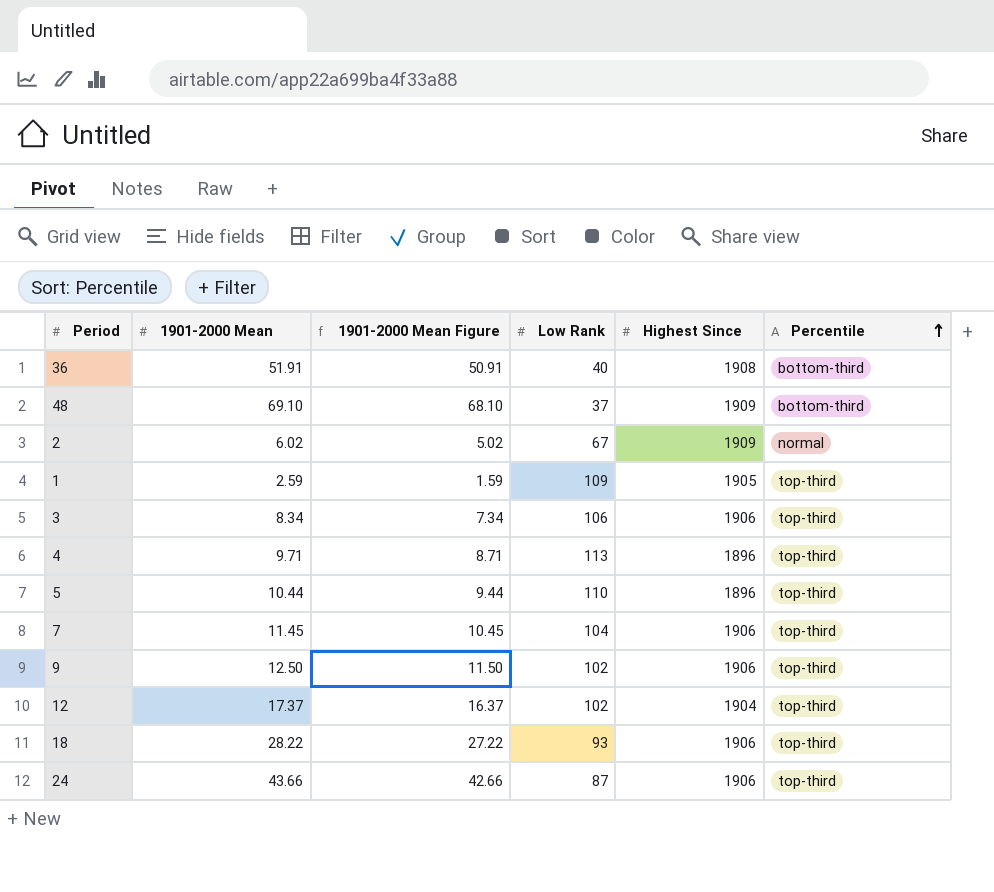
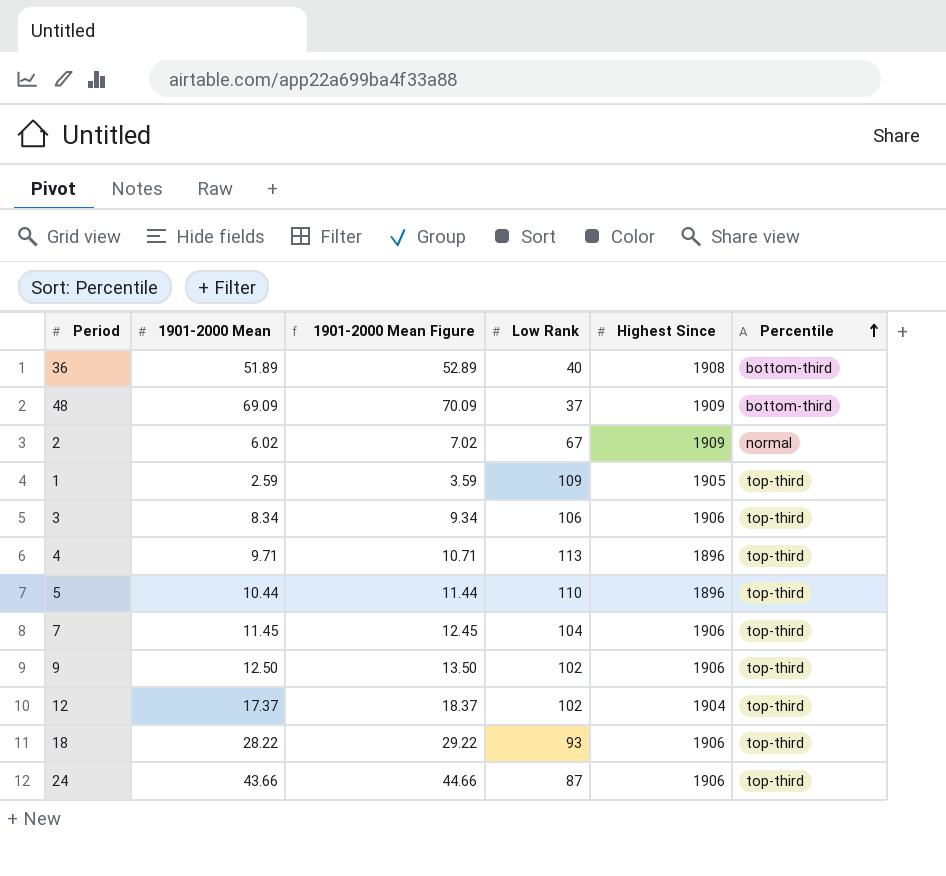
column 1901-2000 Mean Figure | formula: [1901-2000 Mean] - 1 -> [1901-2000 Mean] + 1
36 | 1901-2000 Mean: 51.91 -> 51.89
48 | 1901-2000 Mean: 69.10 -> 69.09

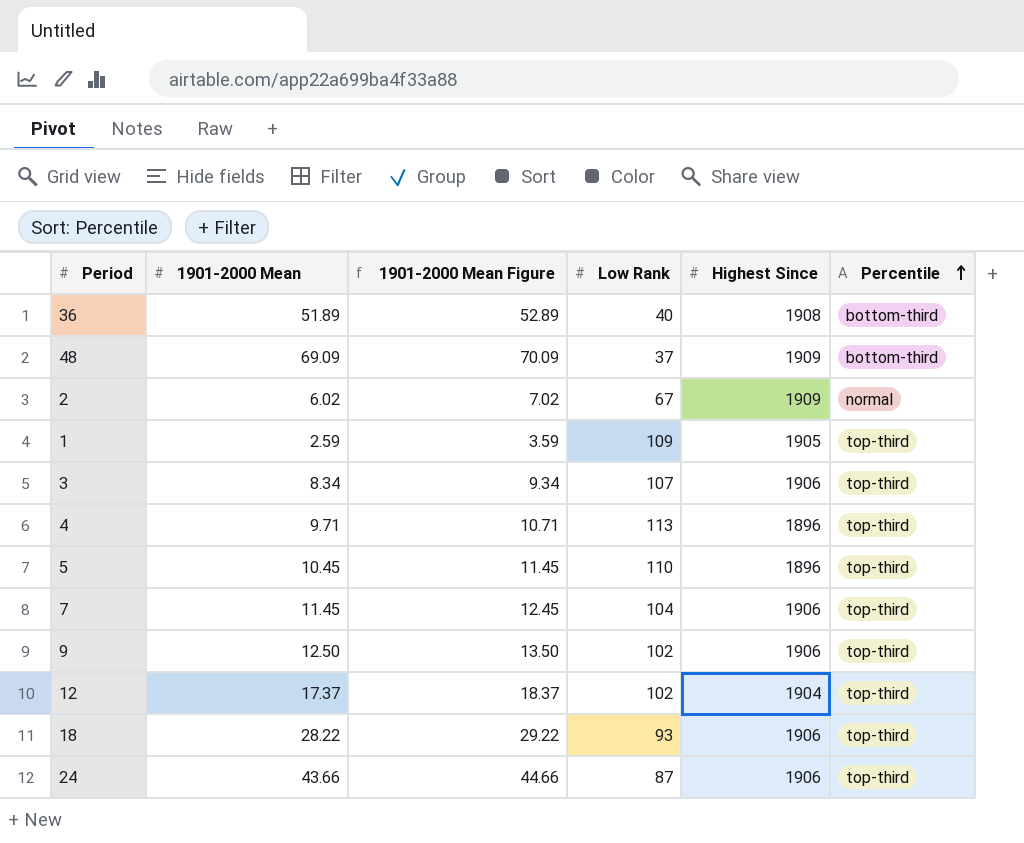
3 | Low Rank: 106 -> 107
5 | 1901-2000 Mean: 10.44 -> 10.45
5 | 1901-2000 Mean Figure: 11.44 -> 11.45

